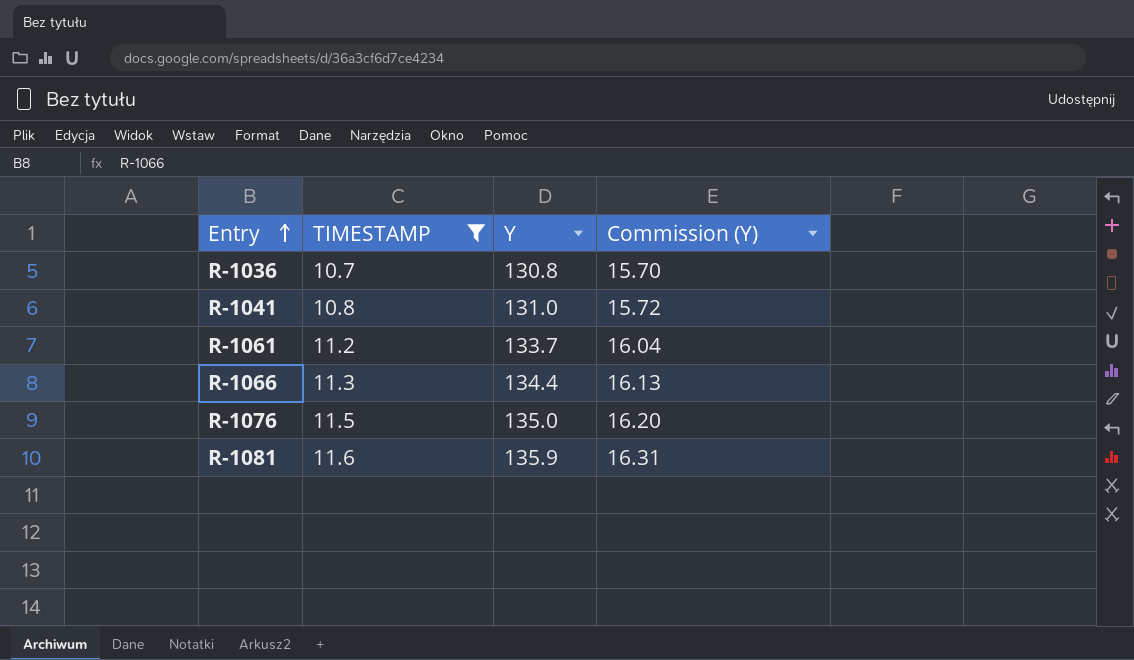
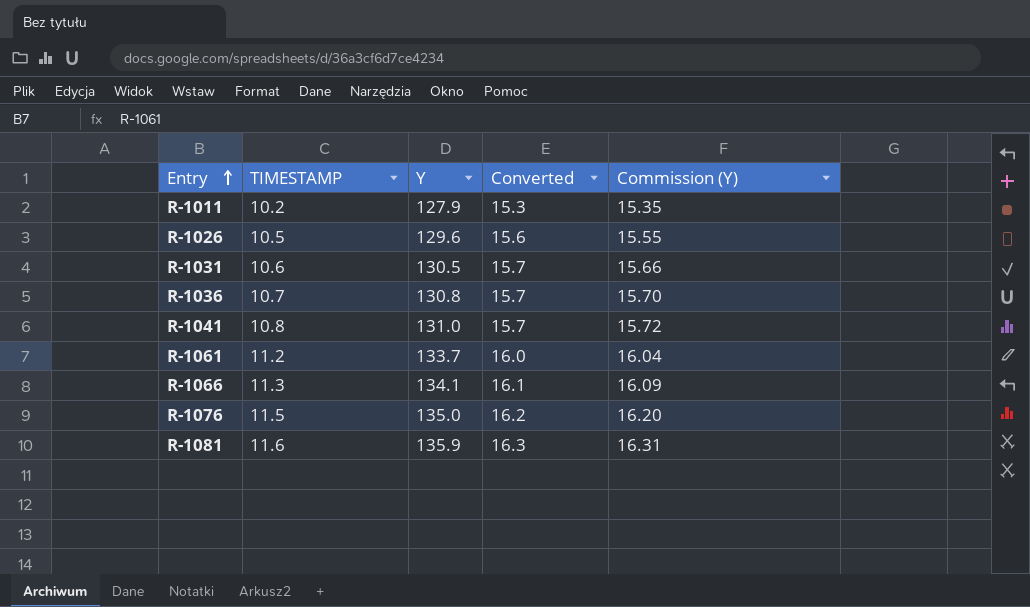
filter: TIMESTAMP >= 10.7 -> none
column Converted | formula: none -> [Y] * 0.12
R-1066 | Y: 134.4 -> 134.1
R-1066 | Commission (Y): 16.13 -> 16.09

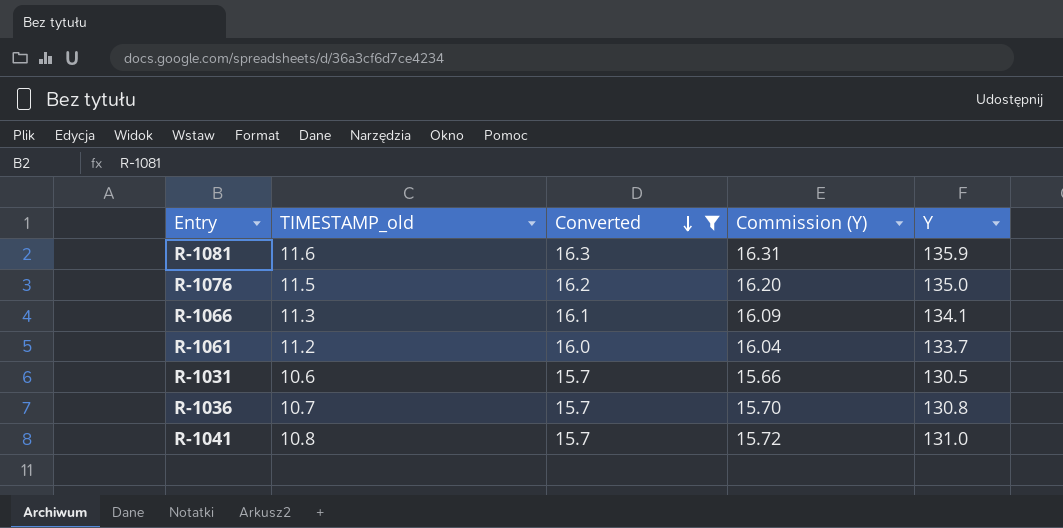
filter: none -> Converted >= 15.7
row order: Entry ascending -> Converted descending
column name: TIMESTAMP -> TIMESTAMP_old
column Y | position: 3 -> 5

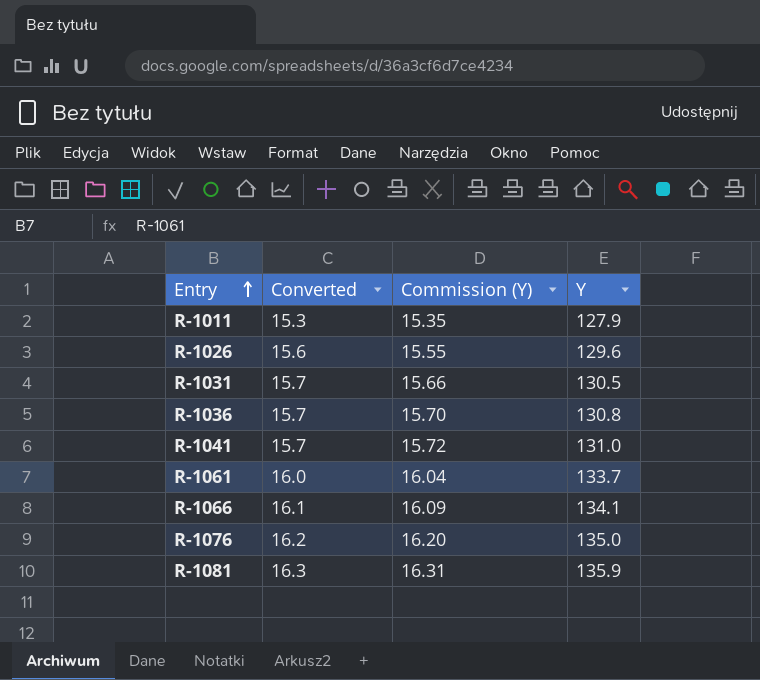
filter: Converted >= 15.7 -> none
row order: Converted descending -> Entry ascending
column TIMESTAMP_old | position: 2 -> none

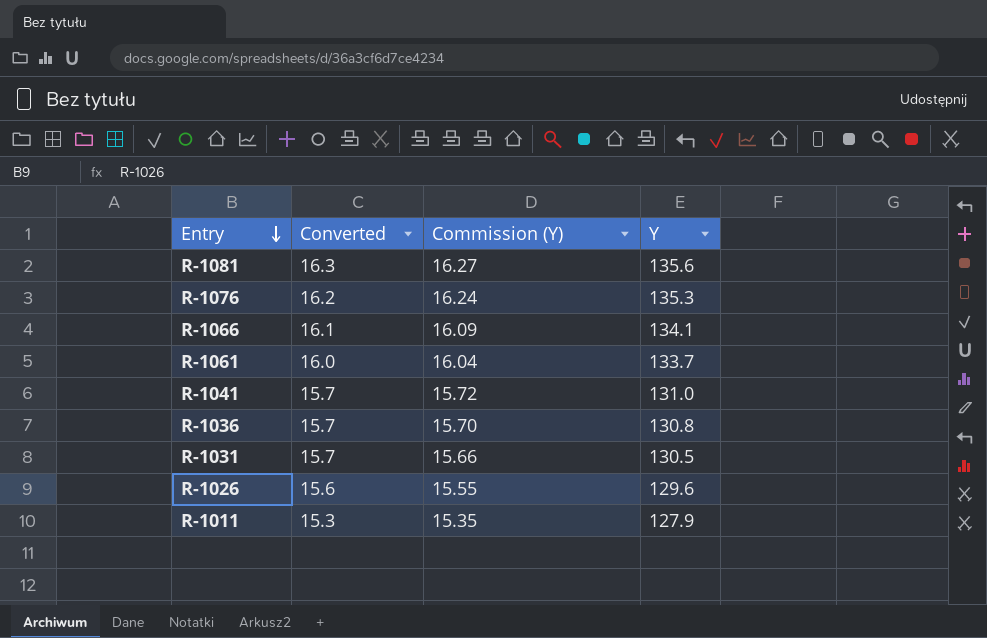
row order: Entry ascending -> Entry descending
R-1081 | Commission (Y): 16.31 -> 16.27
R-1081 | Y: 135.9 -> 135.6
R-1076 | Commission (Y): 16.20 -> 16.24
R-1076 | Y: 135.0 -> 135.3

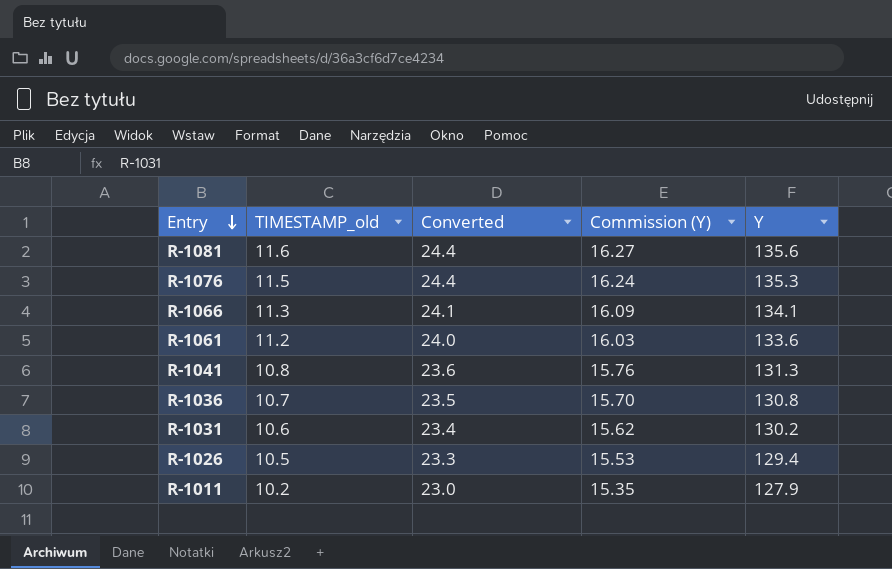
column TIMESTAMP_old | position: none -> 2
column Converted | formula: [Y] * 0.12 -> [Y] * 0.18
R-1061 | Commission (Y): 16.04 -> 16.03
R-1061 | Y: 133.7 -> 133.6
R-1041 | Commission (Y): 15.72 -> 15.76
R-1041 | Y: 131.0 -> 131.3
R-1031 | Commission (Y): 15.66 -> 15.62
R-1031 | Y: 130.5 -> 130.2
R-1026 | Commission (Y): 15.55 -> 15.53
R-1026 | Y: 129.6 -> 129.4

